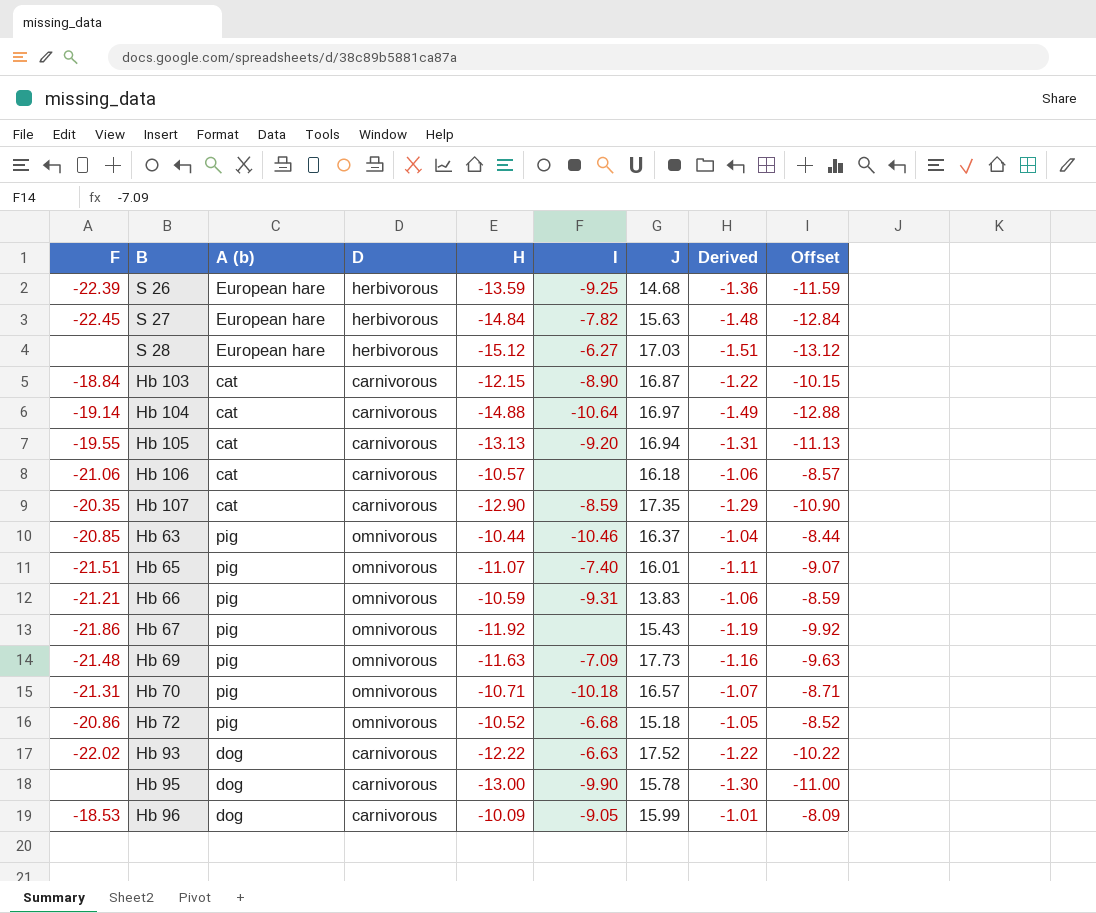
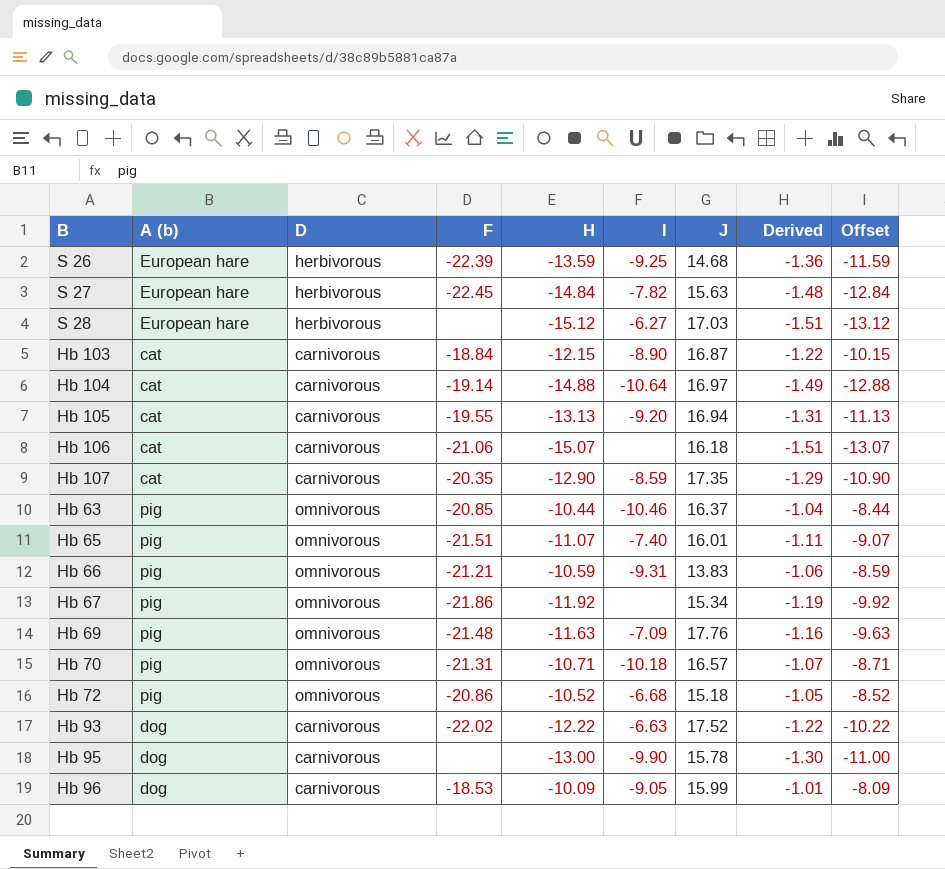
column F | position: 1 -> 4
Hb 106 | H: -10.57 -> -15.07
Hb 106 | Derived: -1.06 -> -1.51
Hb 106 | Offset: -8.57 -> -13.07
Hb 67 | J: 15.43 -> 15.34
Hb 69 | J: 17.73 -> 17.76

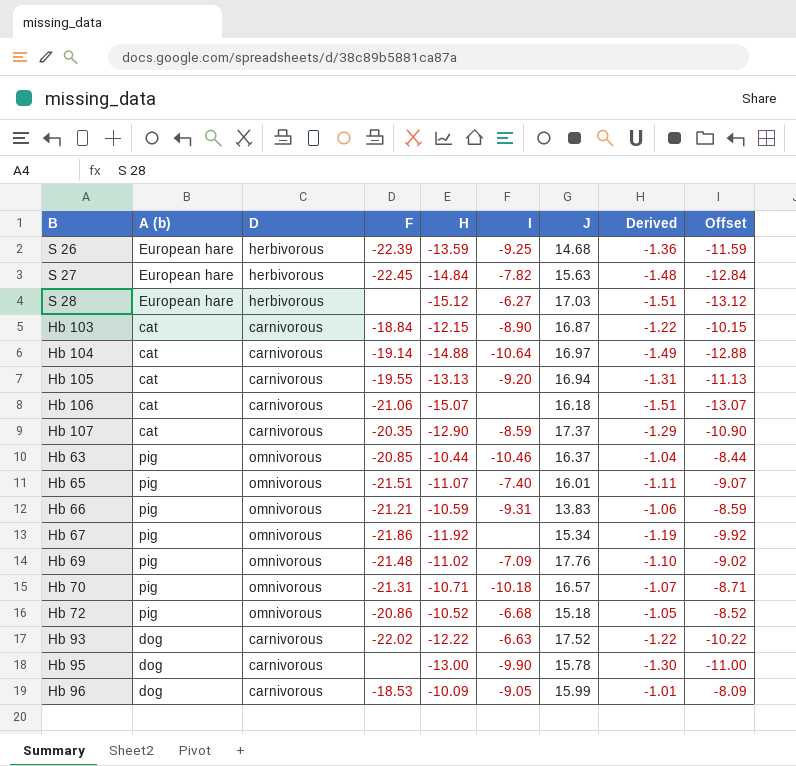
Hb 107 | J: 17.35 -> 17.37
Hb 69 | H: -11.63 -> -11.02
Hb 69 | Derived: -1.16 -> -1.10
Hb 69 | Offset: -9.63 -> -9.02

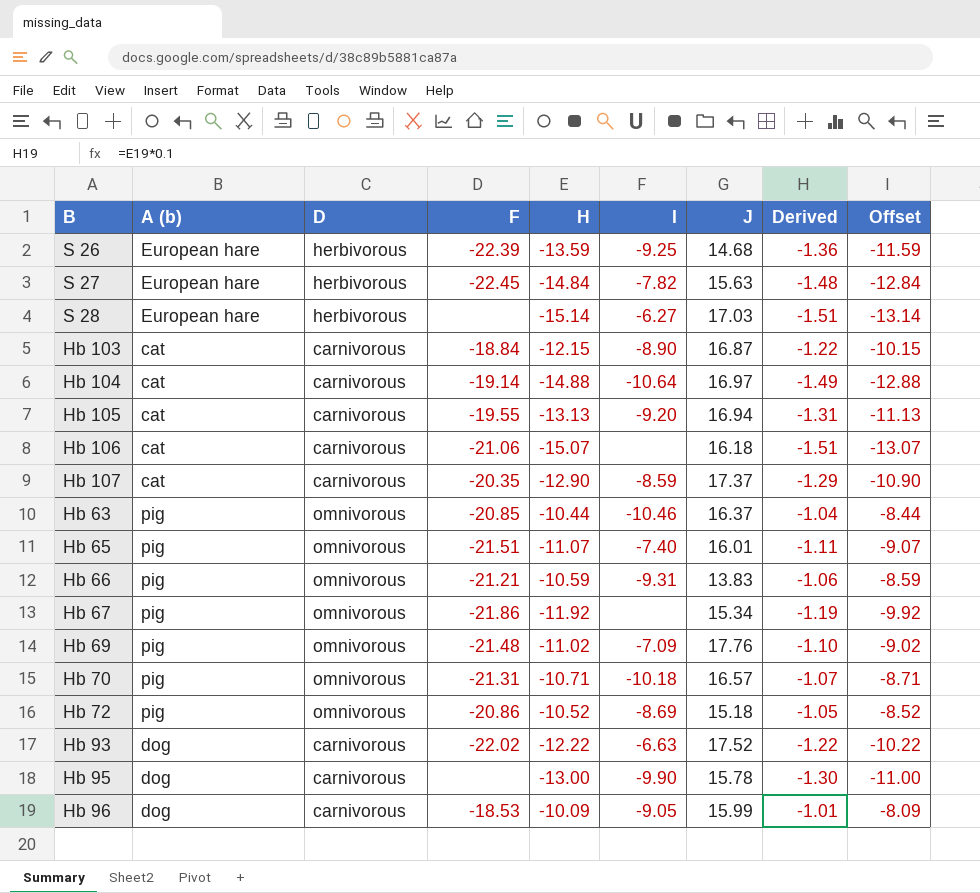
S 28 | H: -15.12 -> -15.14
S 28 | Offset: -13.12 -> -13.14
Hb 72 | I: -6.68 -> -8.69

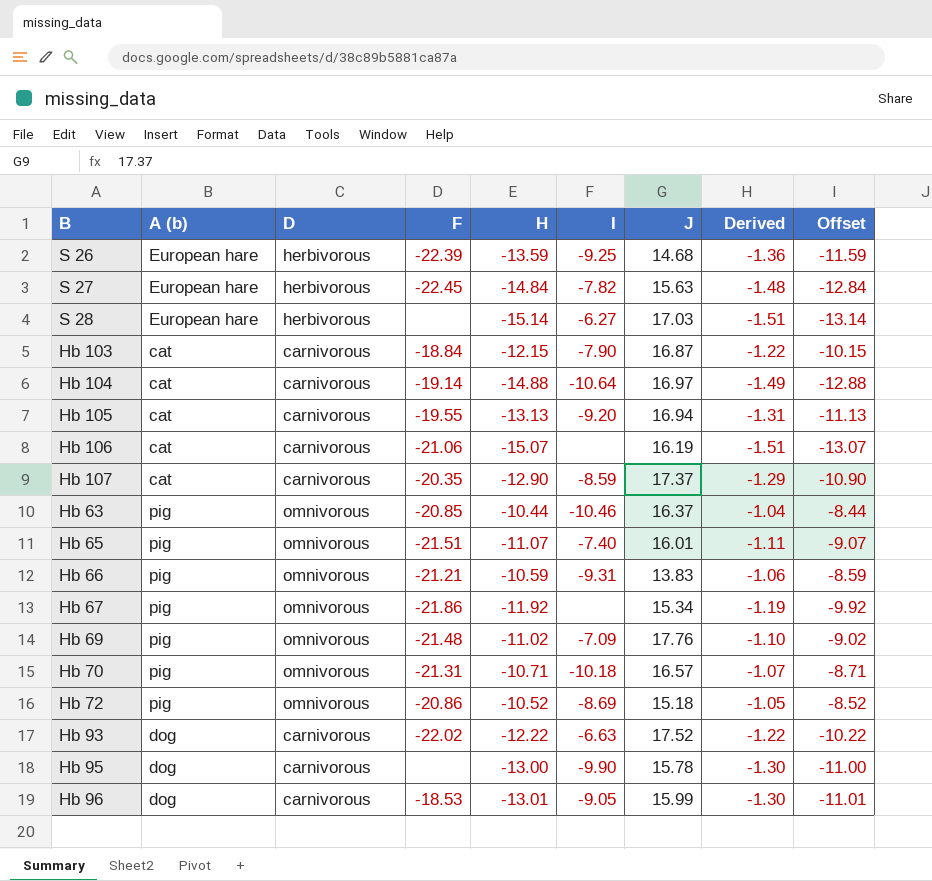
Hb 103 | I: -8.90 -> -7.90
Hb 106 | J: 16.18 -> 16.19
Hb 96 | H: -10.09 -> -13.01
Hb 96 | Derived: -1.01 -> -1.30
Hb 96 | Offset: -8.09 -> -11.01

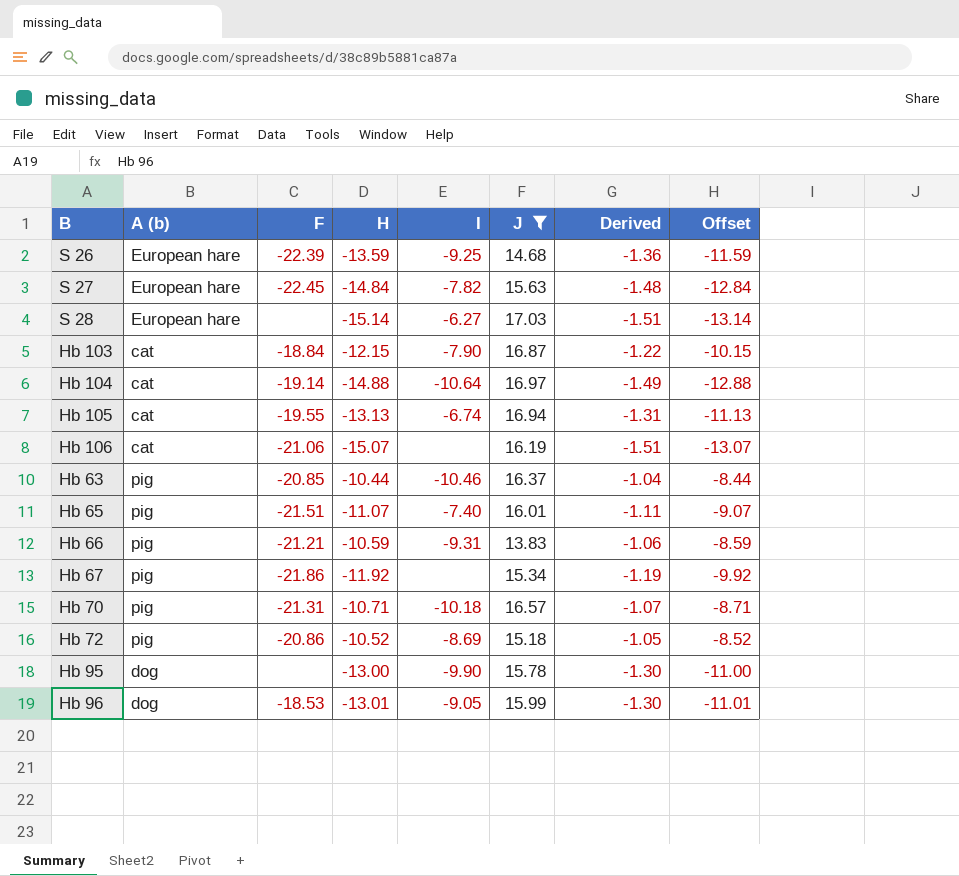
filter: none -> J <= 17.03
column D | position: 3 -> none
Hb 105 | I: -9.20 -> -6.74

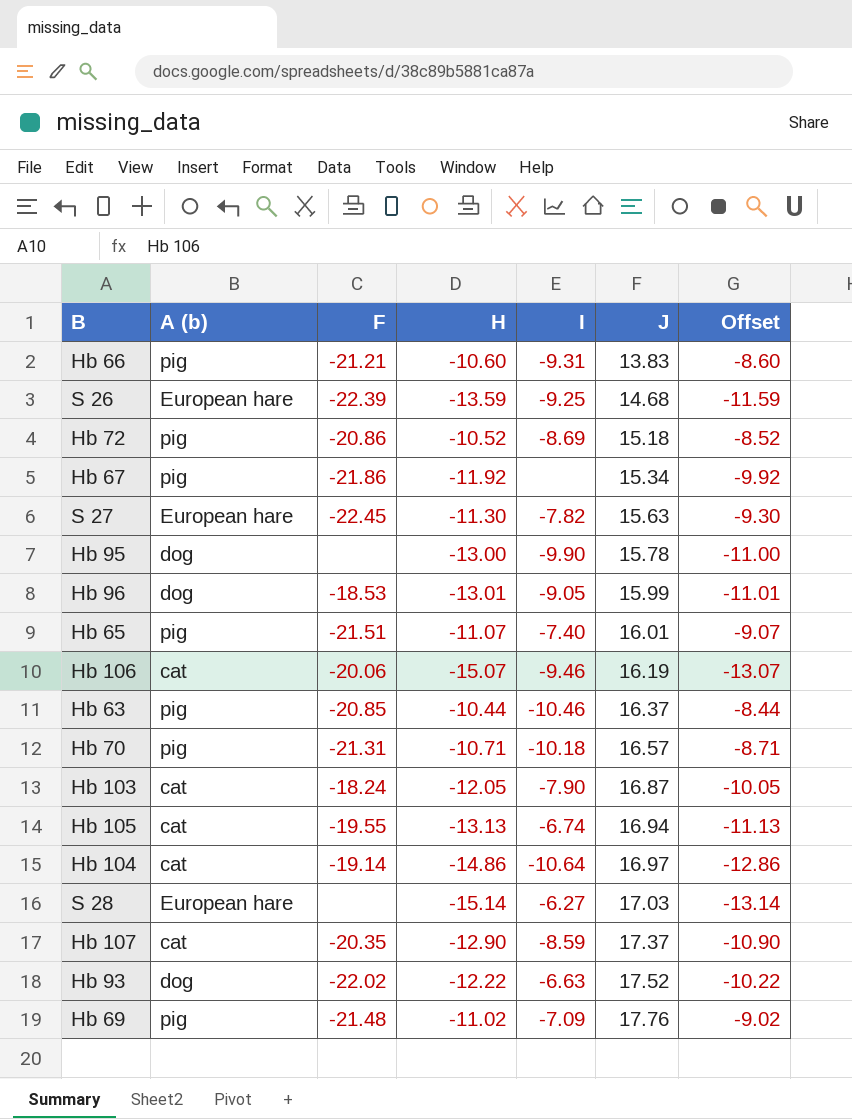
filter: J <= 17.03 -> none
row order: none -> J ascending
column Derived | formula: [H] * 0.1 -> none
Hb 66 | H: -10.59 -> -10.60
Hb 66 | Offset: -8.59 -> -8.60
S 27 | H: -14.84 -> -11.30
S 27 | Offset: -12.84 -> -9.30
Hb 106 | F: -21.06 -> -20.06
Hb 106 | I: none -> -9.46
Hb 103 | F: -18.84 -> -18.24
Hb 103 | H: -12.15 -> -12.05
Hb 103 | Offset: -10.15 -> -10.05
Hb 104 | H: -14.88 -> -14.86
Hb 104 | Offset: -12.88 -> -12.86

